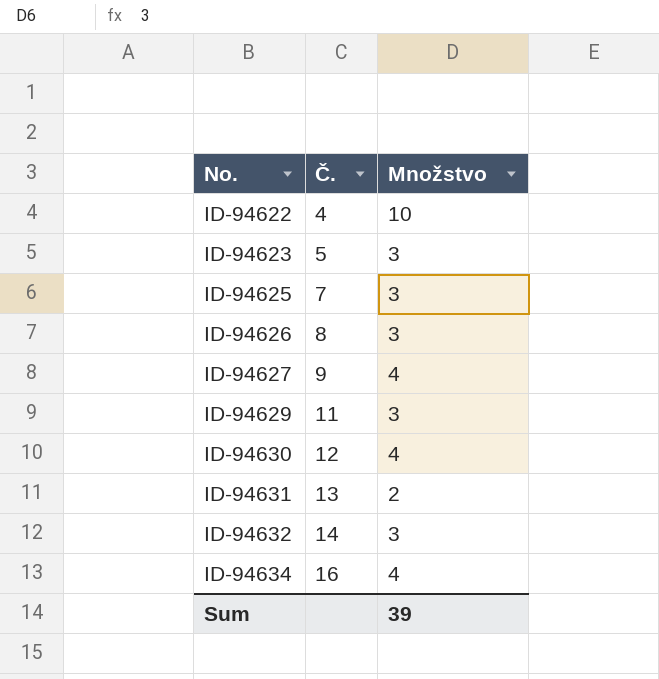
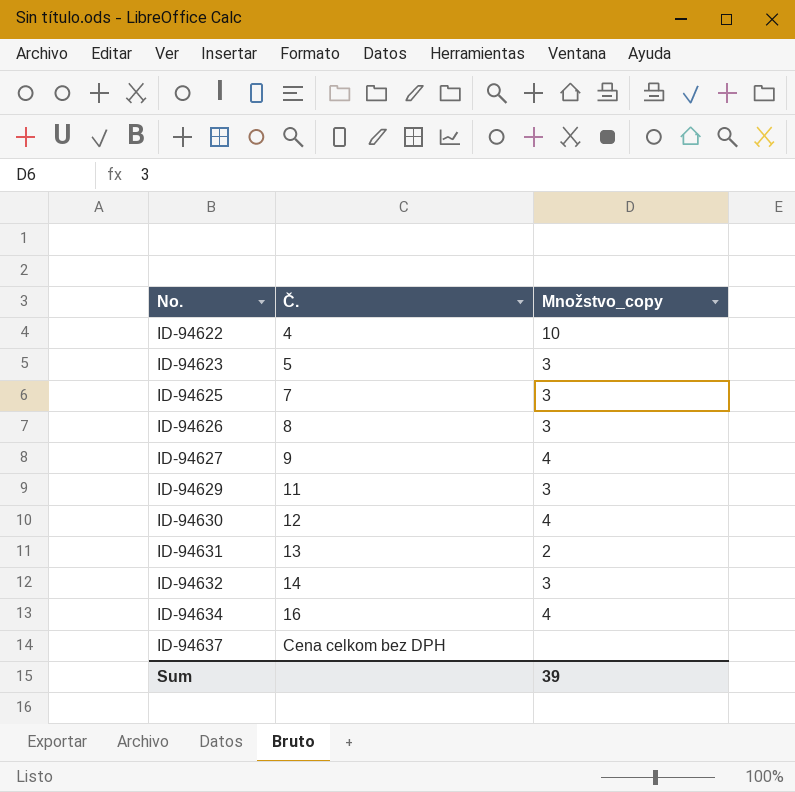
column name: Množstvo -> Množstvo_copy
row ID-94637: none -> Cena celkom bez DPH | none

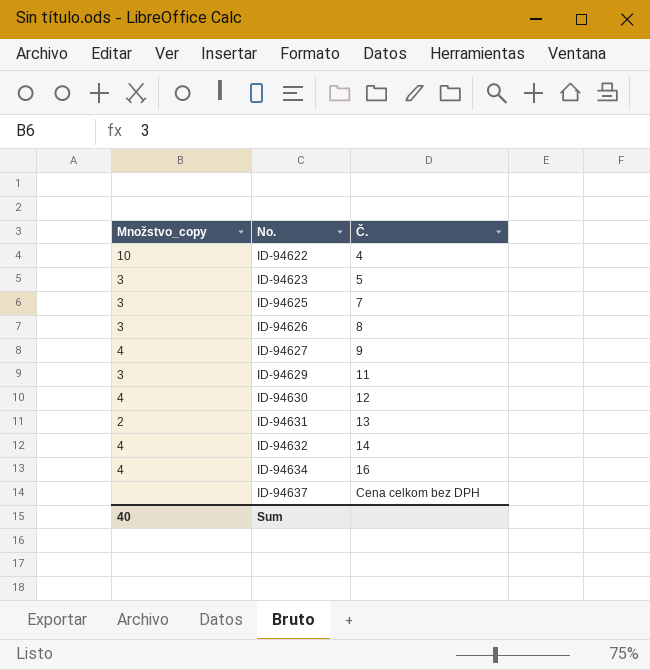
column Množstvo_copy | position: 3 -> 1
ID-94632 | Množstvo_copy: 3 -> 4
Sum | Množstvo_copy: 39 -> 40

